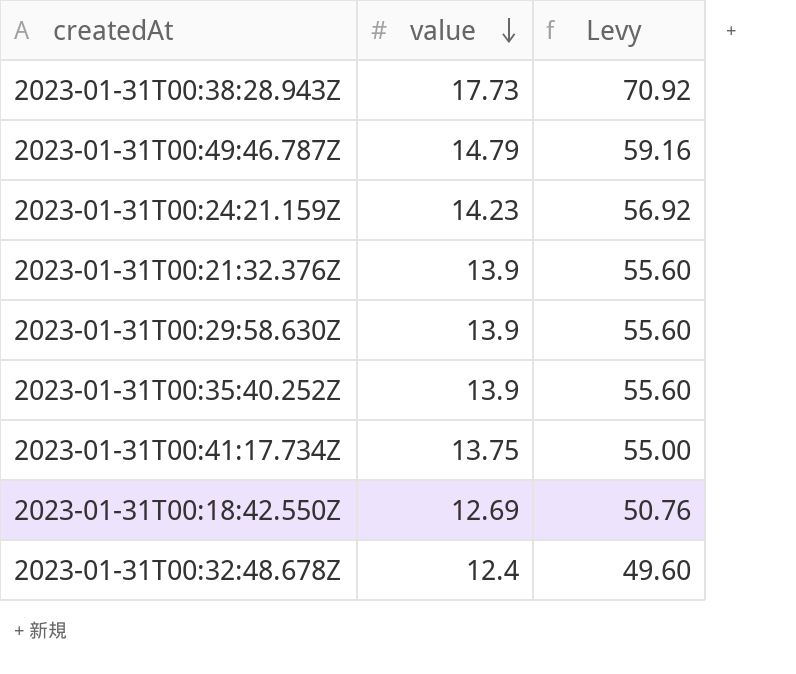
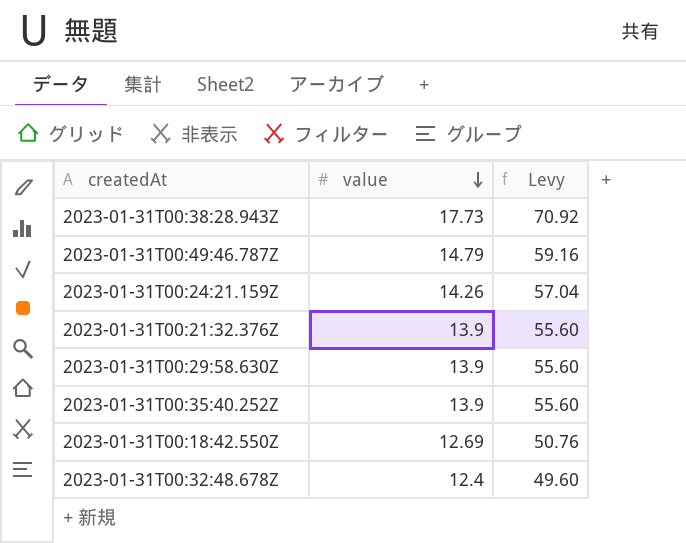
row 2023-01-31T00:41:17.734Z: 13.75 | 55.00 -> none
2023-01-31T00:24:21.159Z | value: 14.23 -> 14.26
2023-01-31T00:24:21.159Z | Levy: 56.92 -> 57.04

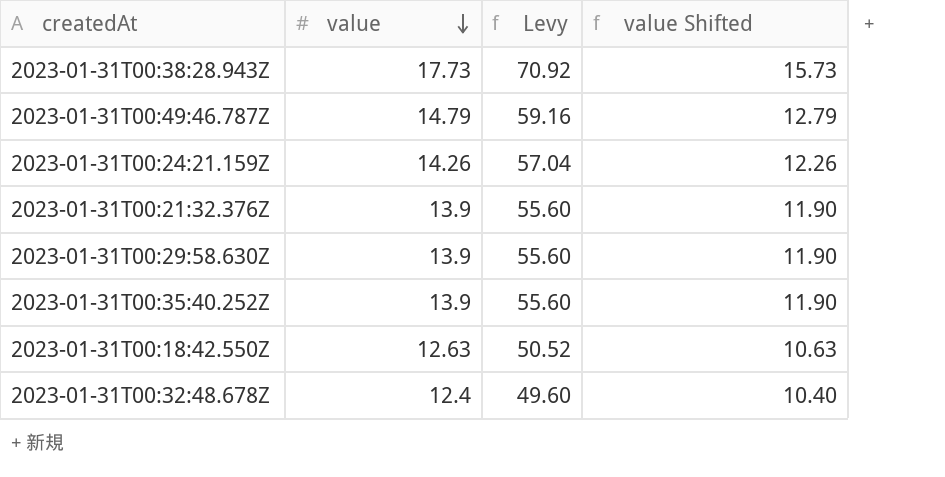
column value Shifted | formula: none -> [value] - 2
2023-01-31T00:18:42.550Z | value: 12.69 -> 12.63
2023-01-31T00:18:42.550Z | Levy: 50.76 -> 50.52

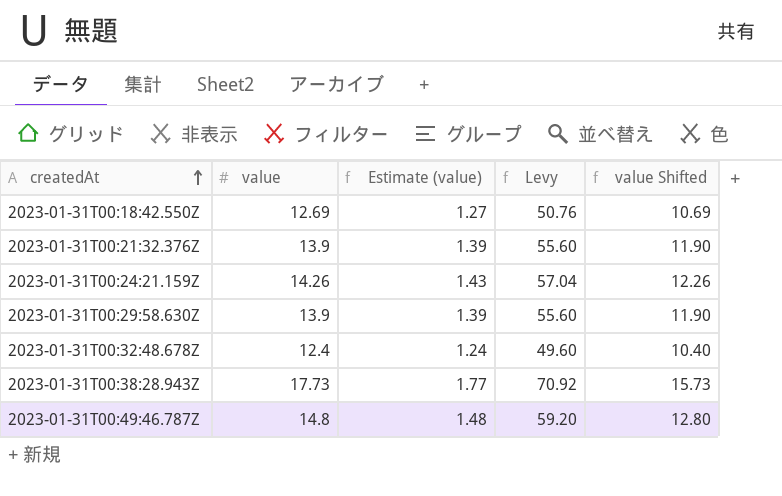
row order: value descending -> createdAt ascending
column Estimate (value) | formula: none -> [value] * 0.1
row 2023-01-31T00:35:40.252Z: 13.9 | 55.60 | 11.90 -> none
2023-01-31T00:18:42.550Z | value: 12.63 -> 12.69
2023-01-31T00:18:42.550Z | Levy: 50.52 -> 50.76
2023-01-31T00:18:42.550Z | value Shifted: 10.63 -> 10.69
2023-01-31T00:49:46.787Z | value: 14.79 -> 14.8
2023-01-31T00:49:46.787Z | Levy: 59.16 -> 59.20
2023-01-31T00:49:46.787Z | value Shifted: 12.79 -> 12.80

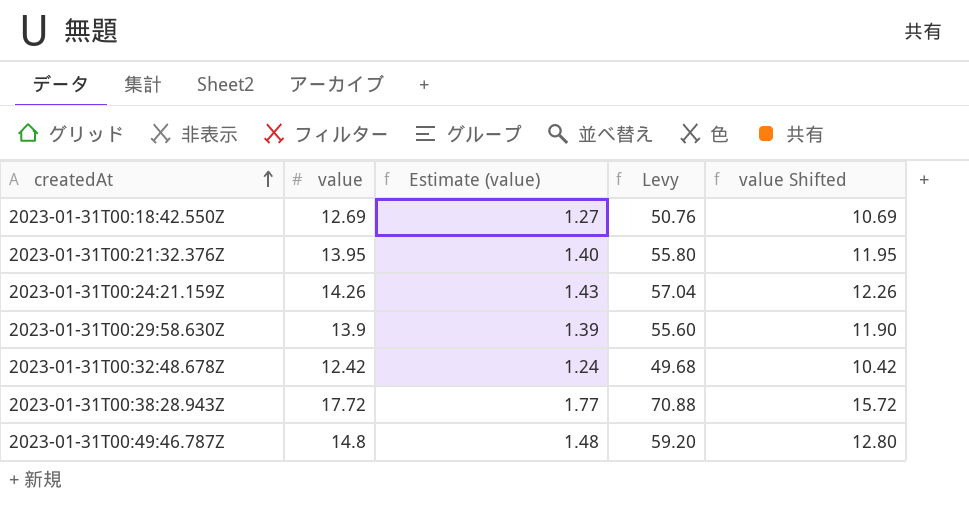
2023-01-31T00:21:32.376Z | value: 13.9 -> 13.95
2023-01-31T00:21:32.376Z | Estimate (value): 1.39 -> 1.40
2023-01-31T00:21:32.376Z | Levy: 55.60 -> 55.80
2023-01-31T00:21:32.376Z | value Shifted: 11.90 -> 11.95
2023-01-31T00:32:48.678Z | value: 12.4 -> 12.42
2023-01-31T00:32:48.678Z | Levy: 49.60 -> 49.68
2023-01-31T00:32:48.678Z | value Shifted: 10.40 -> 10.42
2023-01-31T00:38:28.943Z | value: 17.73 -> 17.72
2023-01-31T00:38:28.943Z | Levy: 70.92 -> 70.88
2023-01-31T00:38:28.943Z | value Shifted: 15.73 -> 15.72

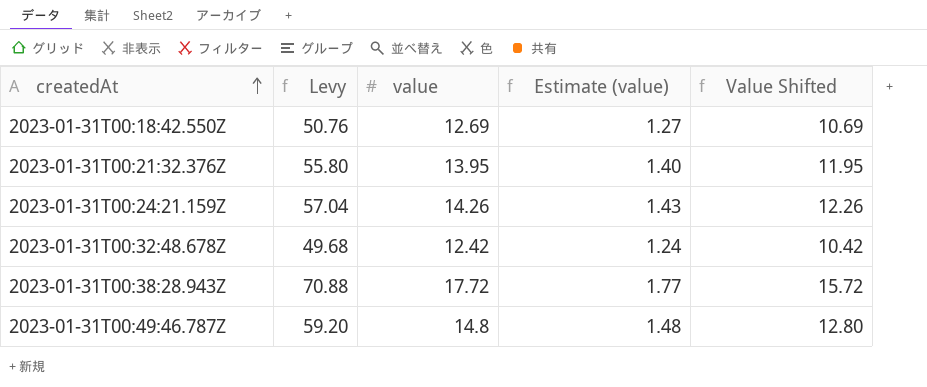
column Levy | position: 4 -> 2
column name: value Shifted -> Value Shifted
row 2023-01-31T00:29:58.630Z: 13.9 | 1.39 | 55.60 | 11.90 -> none

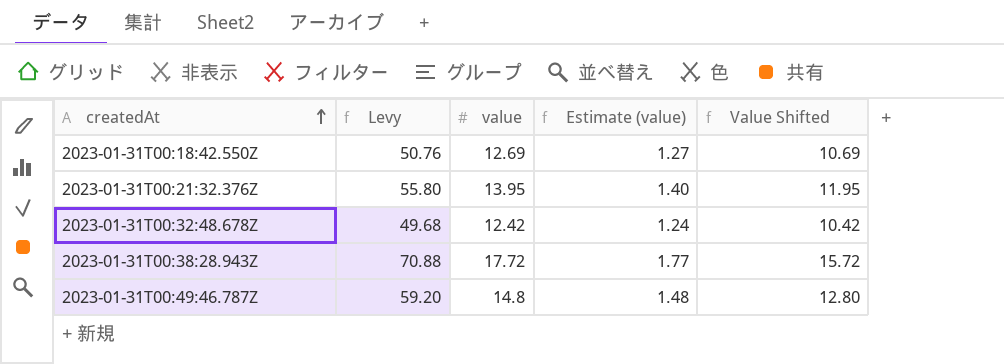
row 2023-01-31T00:24:21.159Z: 57.04 | 14.26 | 1.43 | 12.26 -> none

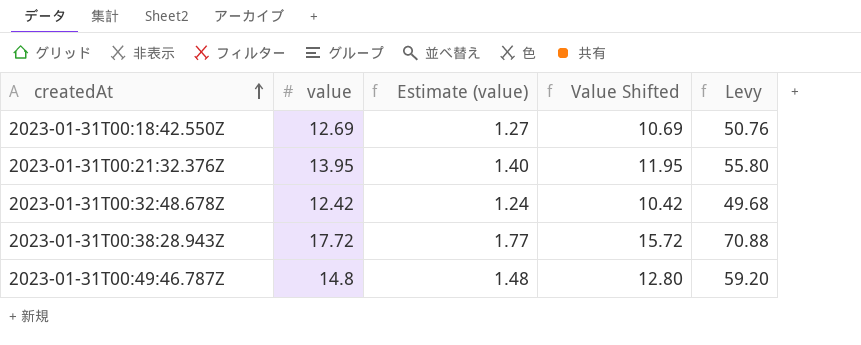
column Levy | position: 2 -> 5

